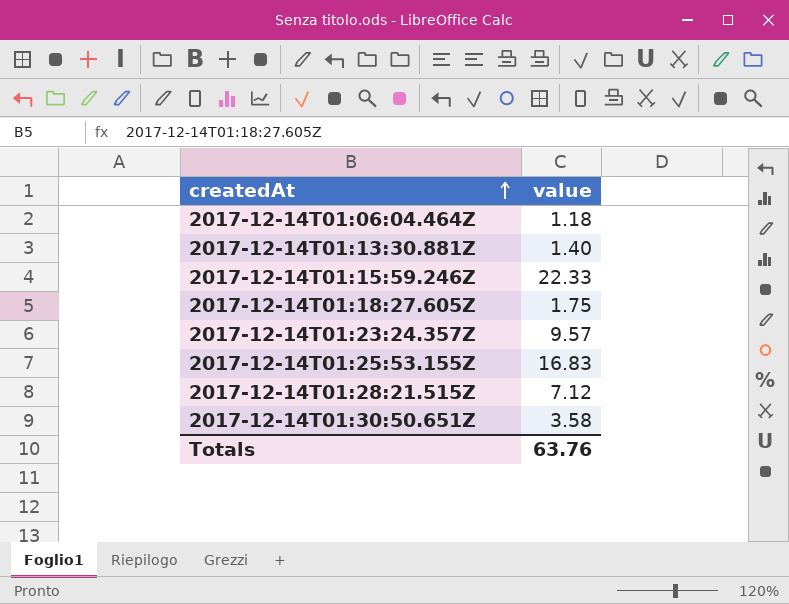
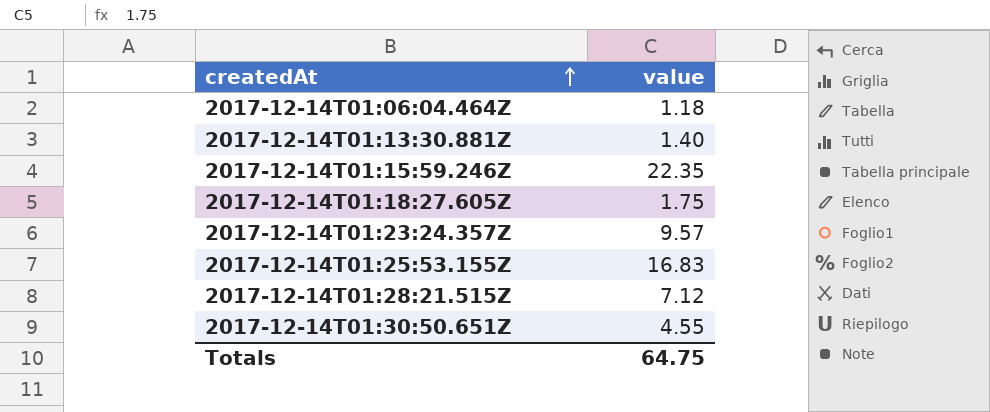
2017-12-14T01:15:59.246Z | value: 22.33 -> 22.35
2017-12-14T01:30:50.651Z | value: 3.58 -> 4.55
Totals | value: 63.76 -> 64.75

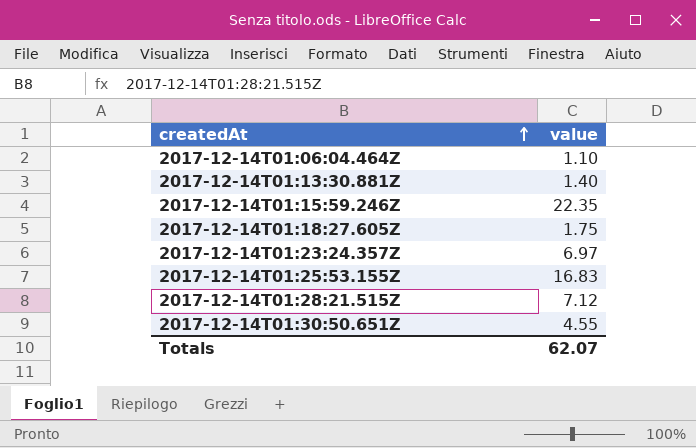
2017-12-14T01:06:04.464Z | value: 1.18 -> 1.10
2017-12-14T01:23:24.357Z | value: 9.57 -> 6.97
Totals | value: 64.75 -> 62.07

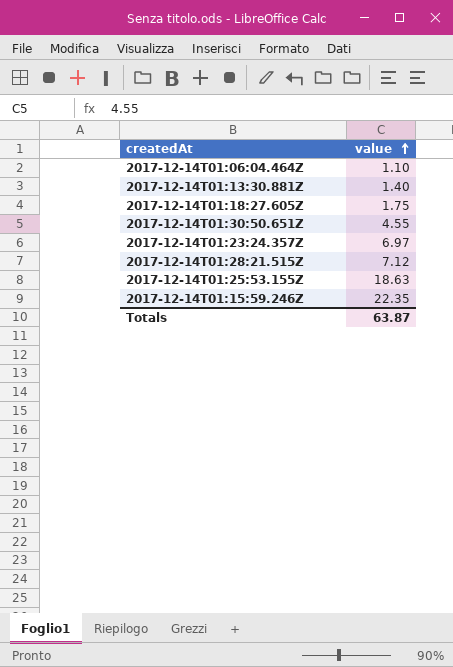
row order: createdAt ascending -> value ascending
2017-12-14T01:25:53.155Z | value: 16.83 -> 18.63
Totals | value: 62.07 -> 63.87

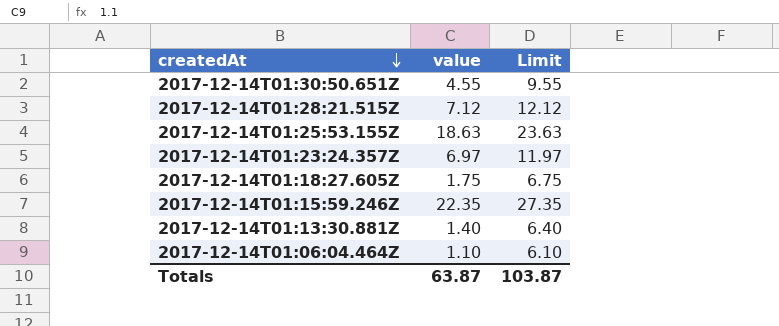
row order: value ascending -> createdAt descending
column Limit | formula: none -> [value] + 5

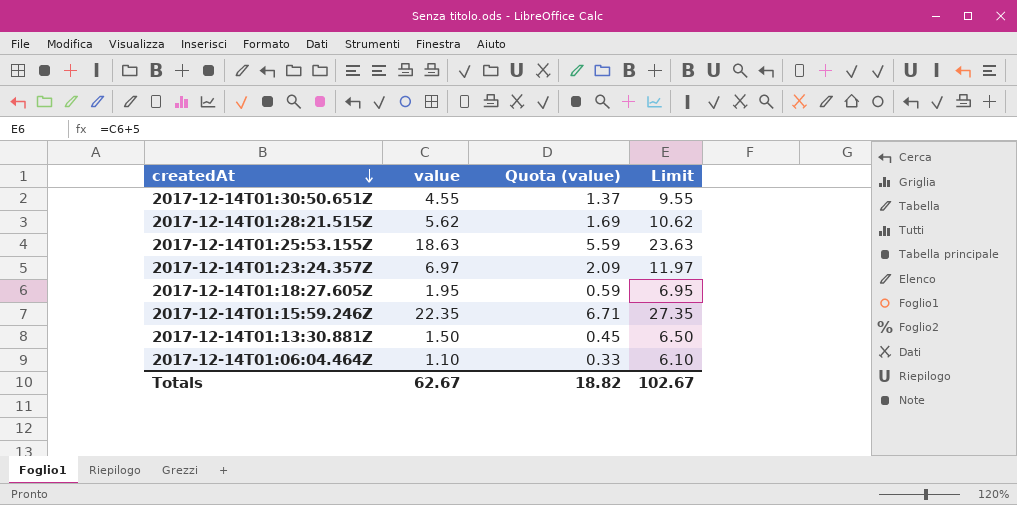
column Quota (value) | formula: none -> [value] * 0.3
2017-12-14T01:28:21.515Z | value: 7.12 -> 5.62
2017-12-14T01:28:21.515Z | Limit: 12.12 -> 10.62
2017-12-14T01:18:27.605Z | value: 1.75 -> 1.95
2017-12-14T01:18:27.605Z | Limit: 6.75 -> 6.95
2017-12-14T01:13:30.881Z | value: 1.40 -> 1.50
2017-12-14T01:13:30.881Z | Limit: 6.40 -> 6.50
Totals | value: 63.87 -> 62.67
Totals | Limit: 103.87 -> 102.67

